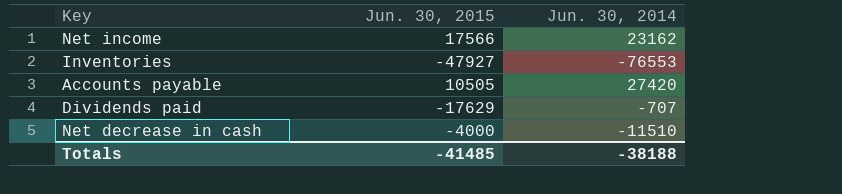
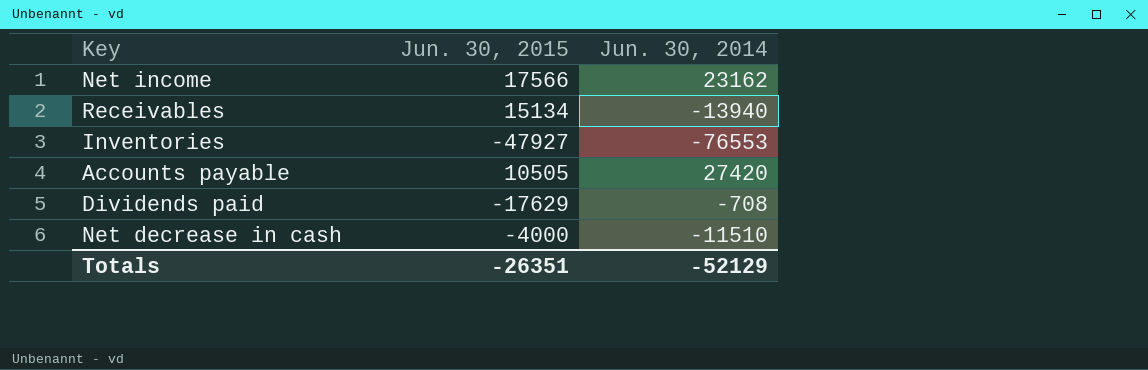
row Receivables: none -> 15134 | -13940
Dividends paid | Jun. 30, 2014: -707 -> -708
Totals | Jun. 30, 2015: -41485 -> -26351
Totals | Jun. 30, 2014: -38188 -> -52129

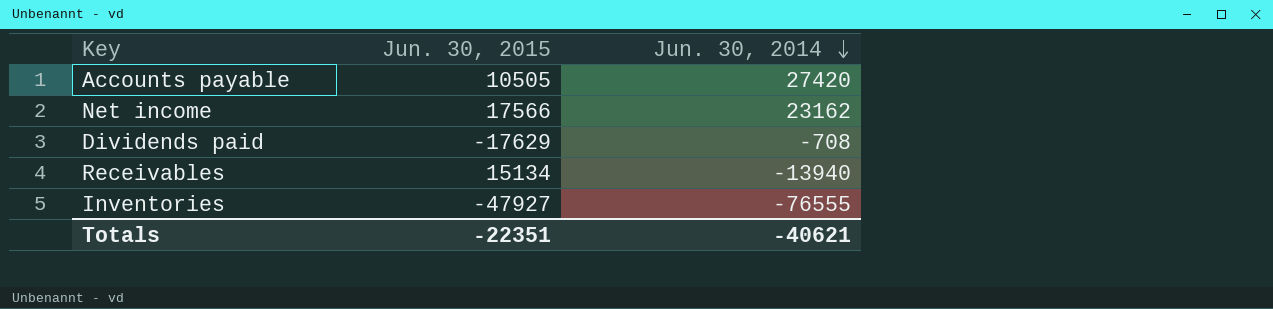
row order: none -> Jun. 30, 2014 descending
row Net decrease in cash: -4000 | -11510 -> none
Inventories | Jun. 30, 2014: -76553 -> -76555
Totals | Jun. 30, 2015: -26351 -> -22351
Totals | Jun. 30, 2014: -52129 -> -40621

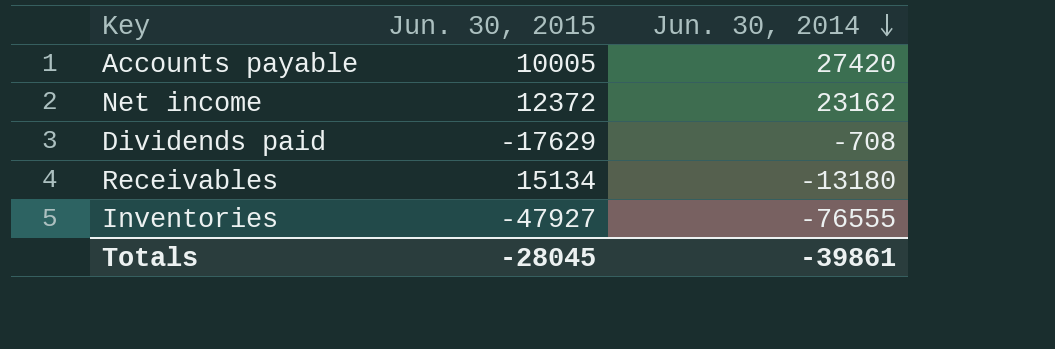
Accounts payable | Jun. 30, 2015: 10505 -> 10005
Net income | Jun. 30, 2015: 17566 -> 12372
Receivables | Jun. 30, 2014: -13940 -> -13180
Totals | Jun. 30, 2015: -22351 -> -28045
Totals | Jun. 30, 2014: -40621 -> -39861

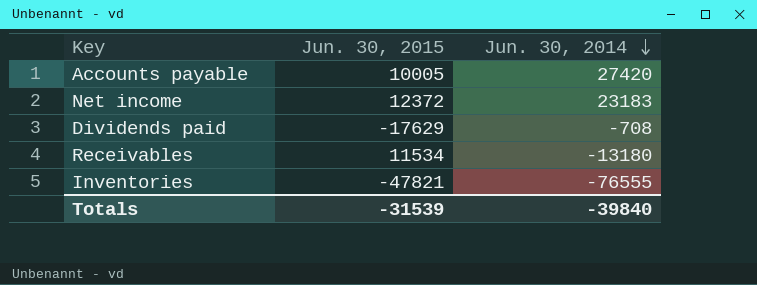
Net income | Jun. 30, 2014: 23162 -> 23183
Receivables | Jun. 30, 2015: 15134 -> 11534
Inventories | Jun. 30, 2015: -47927 -> -47821
Totals | Jun. 30, 2015: -28045 -> -31539
Totals | Jun. 30, 2014: -39861 -> -39840

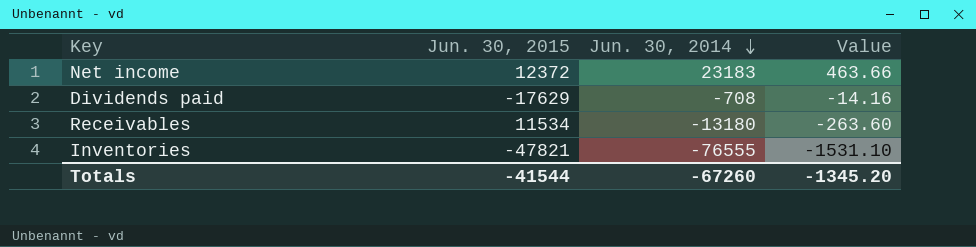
column Value | formula: none -> [Jun. 30, 2014] * 0.02
row Accounts payable: 10005 | 27420 -> none
Totals | Jun. 30, 2015: -31539 -> -41544
Totals | Jun. 30, 2014: -39840 -> -67260

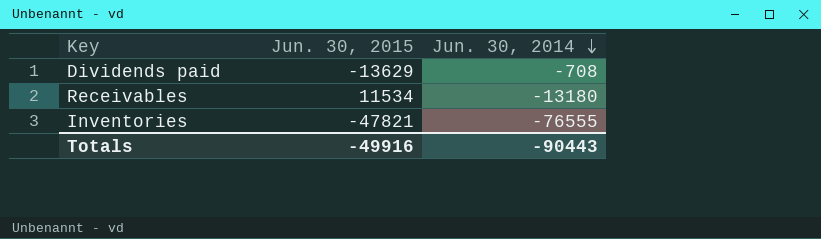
column Value | formula: [Jun. 30, 2014] * 0.02 -> none
row Net income: 12372 | 23183 | 463.66 -> none
Dividends paid | Jun. 30, 2015: -17629 -> -13629
Totals | Jun. 30, 2015: -41544 -> -49916
Totals | Jun. 30, 2014: -67260 -> -90443

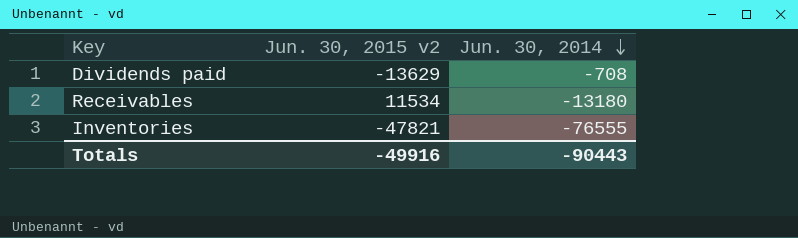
column name: Jun. 30, 2015 -> Jun. 30, 2015 v2

